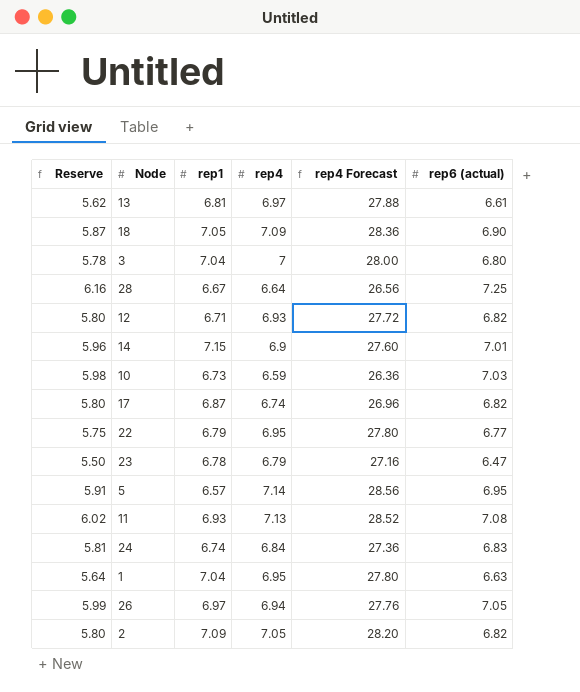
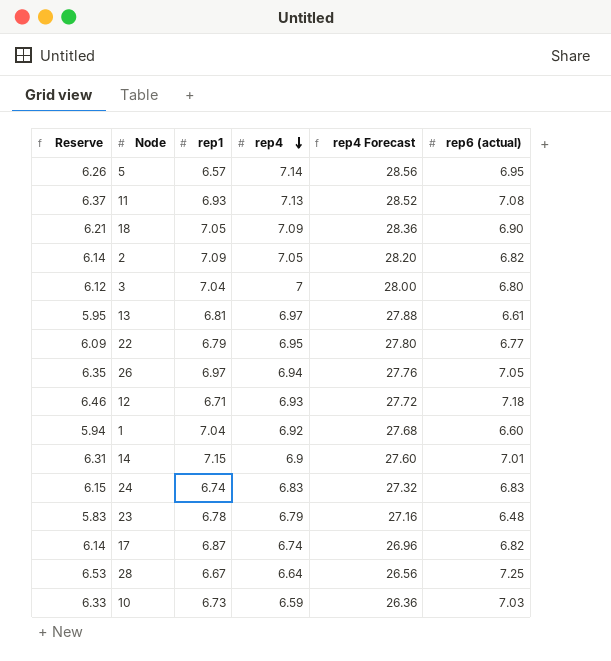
row order: none -> rep4 descending
column Reserve | formula: [rep6 (actual)] * 0.85 -> [rep6 (actual)] * 0.9
12 | rep6 (actual): 6.82 -> 7.18
1 | rep4: 6.95 -> 6.92
1 | rep4 Forecast: 27.80 -> 27.68
1 | rep6 (actual): 6.63 -> 6.60
24 | rep4: 6.84 -> 6.83
24 | rep4 Forecast: 27.36 -> 27.32
23 | rep6 (actual): 6.47 -> 6.48

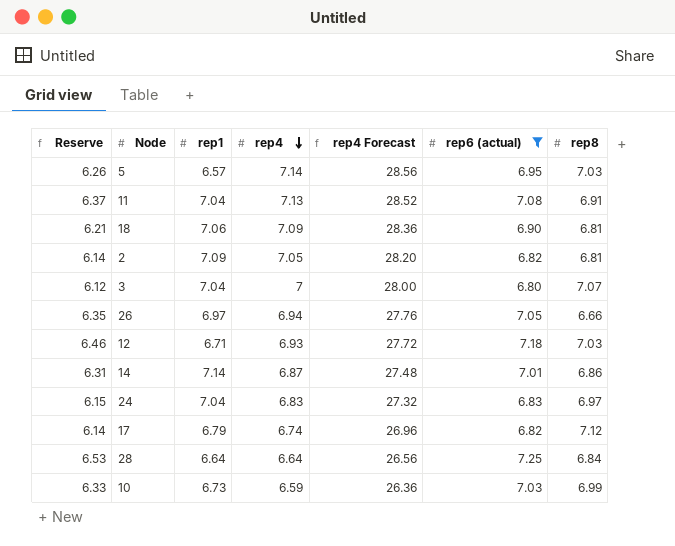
filter: none -> rep6 (actual) >= 6.80
column rep8 | position: none -> 7
11 | rep1: 6.93 -> 7.04
18 | rep1: 7.05 -> 7.06
14 | rep1: 7.15 -> 7.14
14 | rep4: 6.9 -> 6.87
14 | rep4 Forecast: 27.60 -> 27.48
24 | rep1: 6.74 -> 7.04
17 | rep1: 6.87 -> 6.79
28 | rep1: 6.67 -> 6.64

